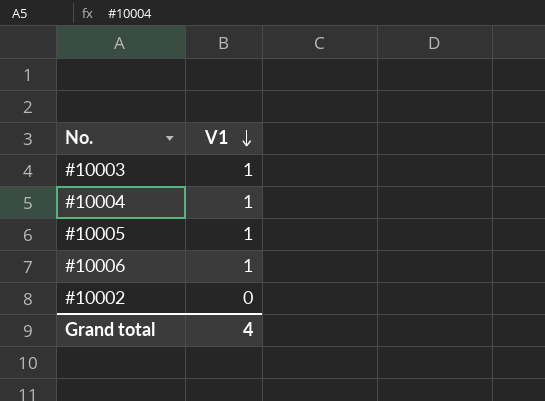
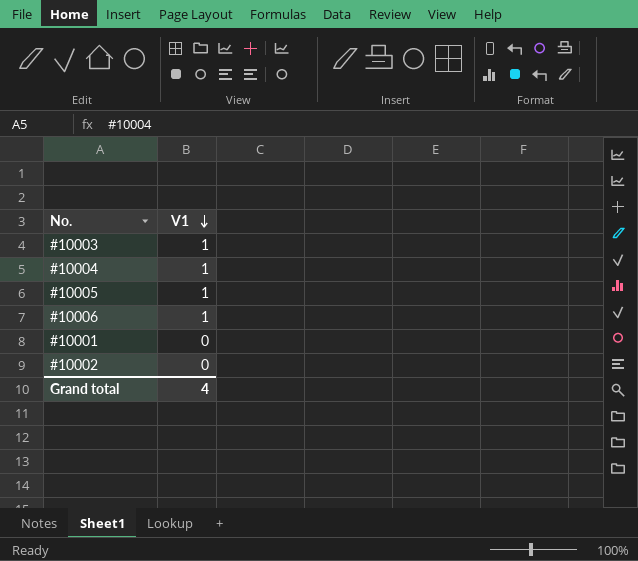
row #10001: none -> 0

